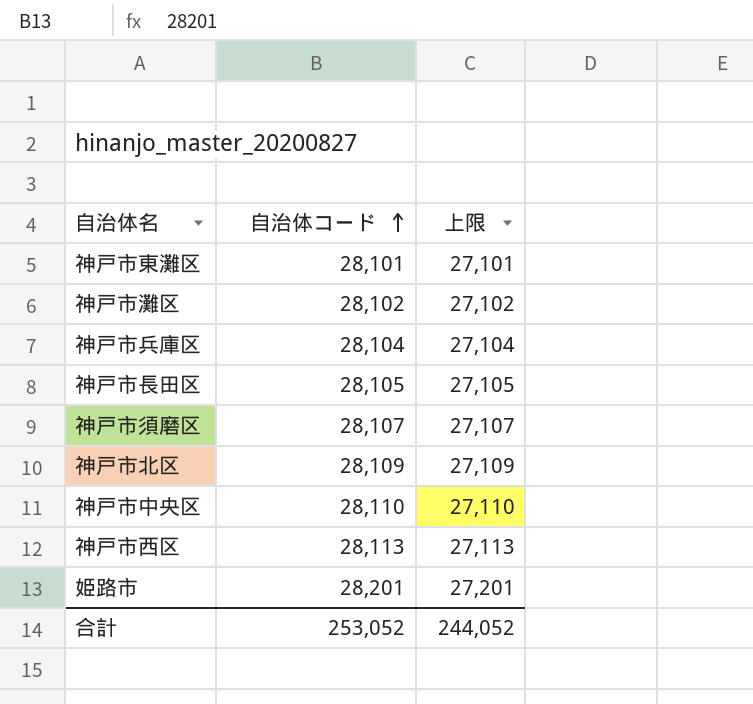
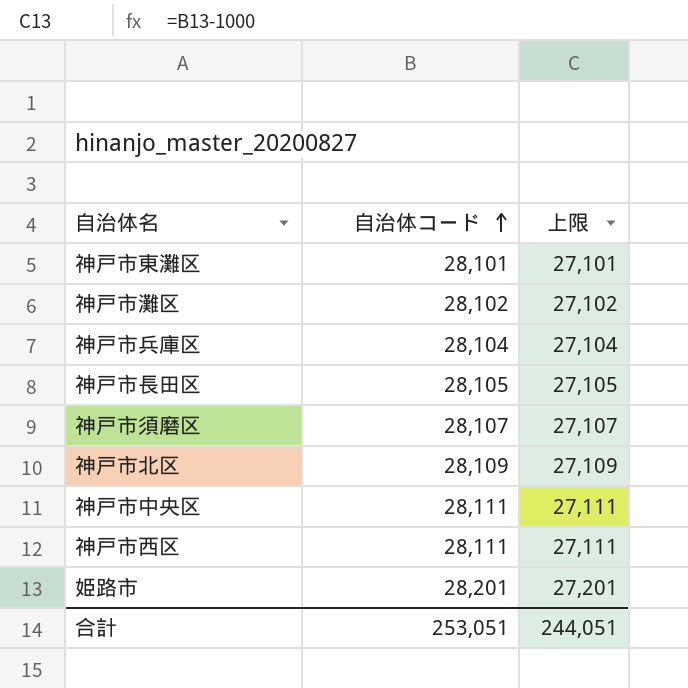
神戸市中央区 | 自治体コード: 28,110 -> 28,111
神戸市中央区 | 上限: 27,110 -> 27,111
神戸市西区 | 自治体コード: 28,113 -> 28,111
神戸市西区 | 上限: 27,113 -> 27,111
合計 | 自治体コード: 253,052 -> 253,051
合計 | 上限: 244,052 -> 244,051

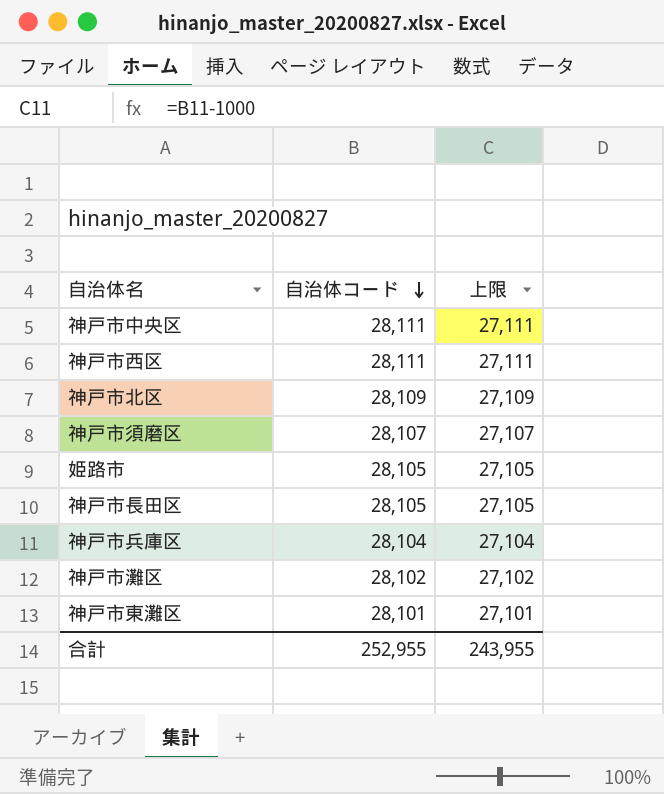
row order: 自治体コード ascending -> 自治体コード descending
姫路市 | 自治体コード: 28,201 -> 28,105
姫路市 | 上限: 27,201 -> 27,105
合計 | 自治体コード: 253,051 -> 252,955
合計 | 上限: 244,051 -> 243,955

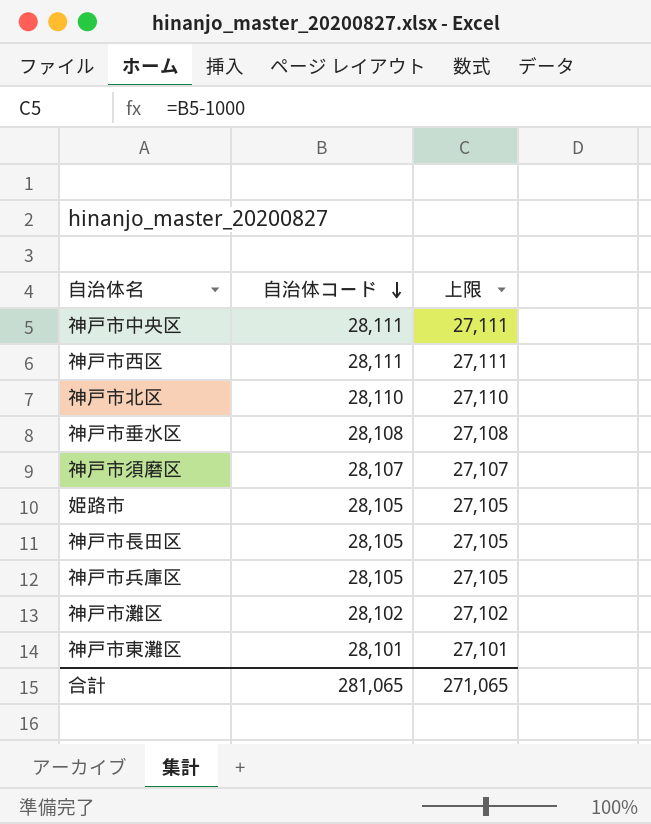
神戸市北区 | 自治体コード: 28,109 -> 28,110
神戸市北区 | 上限: 27,109 -> 27,110
row 神戸市垂水区: none -> 28,108 | 27,108
神戸市兵庫区 | 自治体コード: 28,104 -> 28,105
神戸市兵庫区 | 上限: 27,104 -> 27,105
合計 | 自治体コード: 252,955 -> 281,065
合計 | 上限: 243,955 -> 271,065

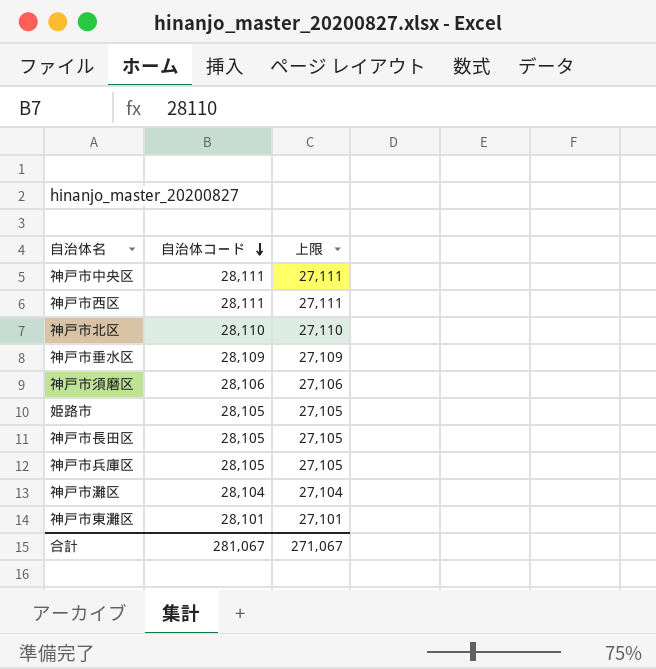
神戸市垂水区 | 自治体コード: 28,108 -> 28,109
神戸市垂水区 | 上限: 27,108 -> 27,109
神戸市須磨区 | 自治体コード: 28,107 -> 28,106
神戸市須磨区 | 上限: 27,107 -> 27,106
神戸市灘区 | 自治体コード: 28,102 -> 28,104
神戸市灘区 | 上限: 27,102 -> 27,104
合計 | 自治体コード: 281,065 -> 281,067
合計 | 上限: 271,065 -> 271,067

